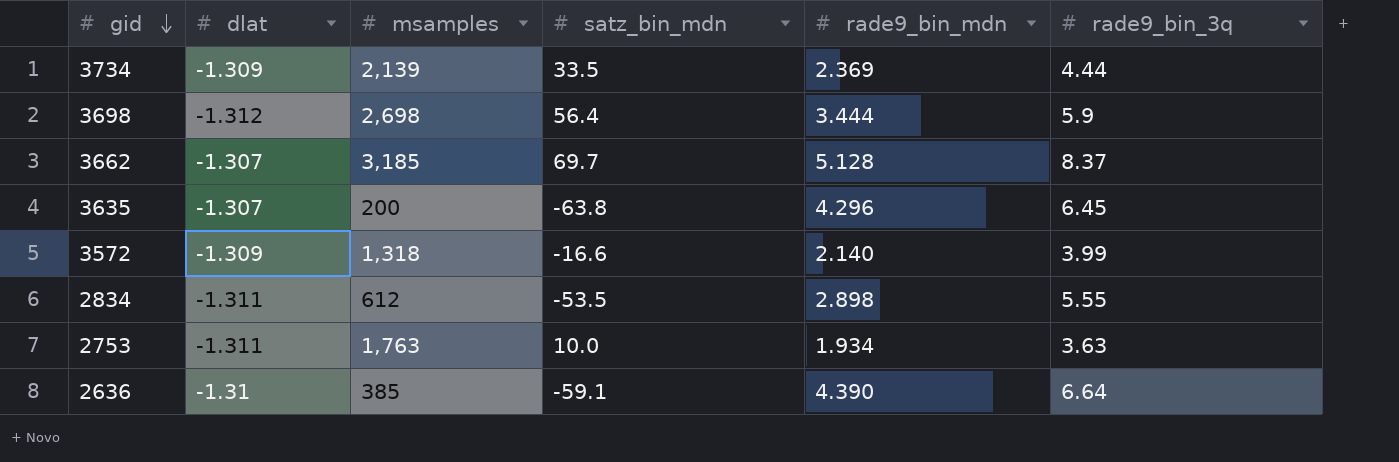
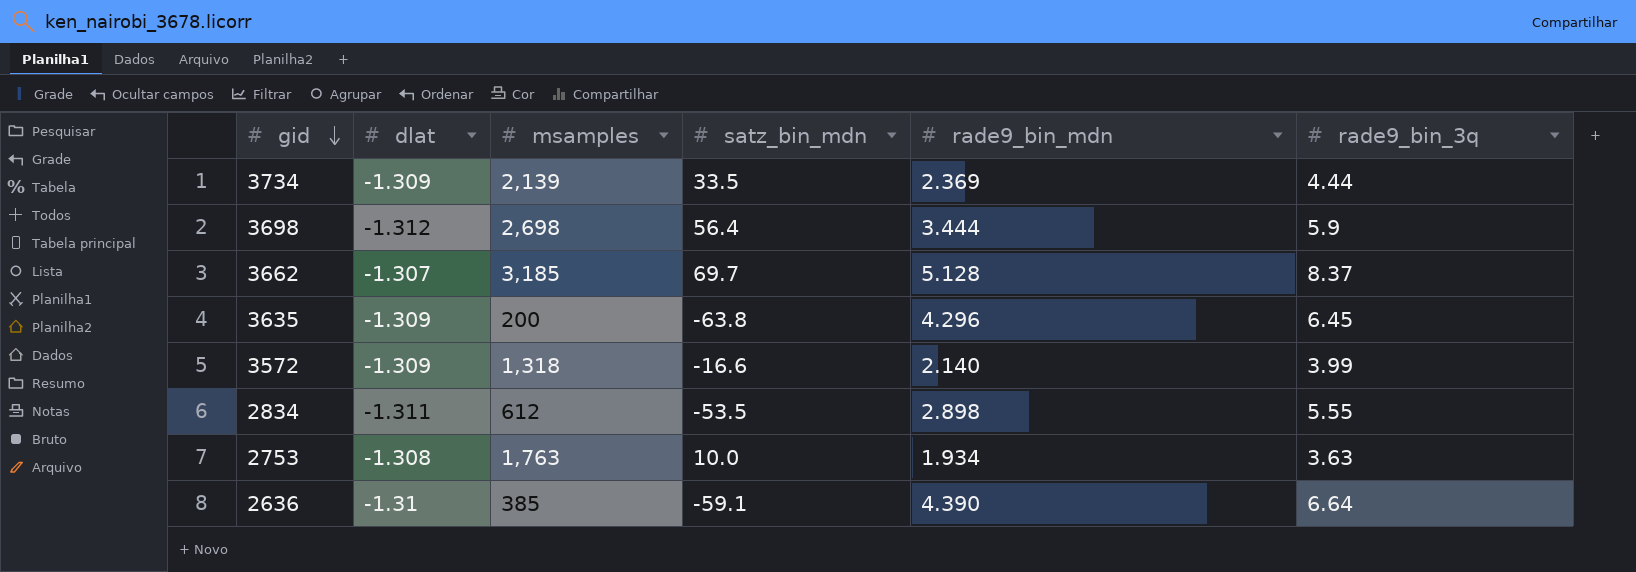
3635 | dlat: -1.307 -> -1.309
2753 | dlat: -1.311 -> -1.308

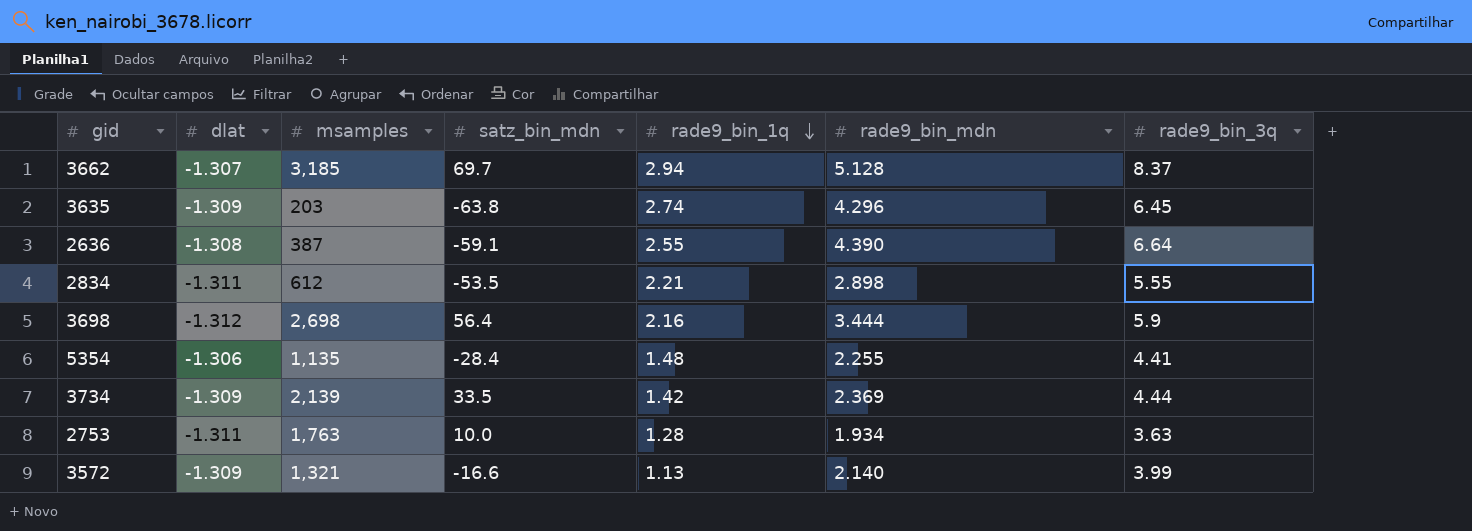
row order: gid descending -> rade9_bin_1q descending
column rade9_bin_1q | position: none -> 5
3635 | msamples: 200 -> 203
2636 | dlat: -1.31 -> -1.308
2636 | msamples: 385 -> 387
row 5354: none -> -1.306 | 1,135 | -28.4 | 1.48 | 2.255 | 4.41
2753 | dlat: -1.308 -> -1.311
3572 | msamples: 1,318 -> 1,321

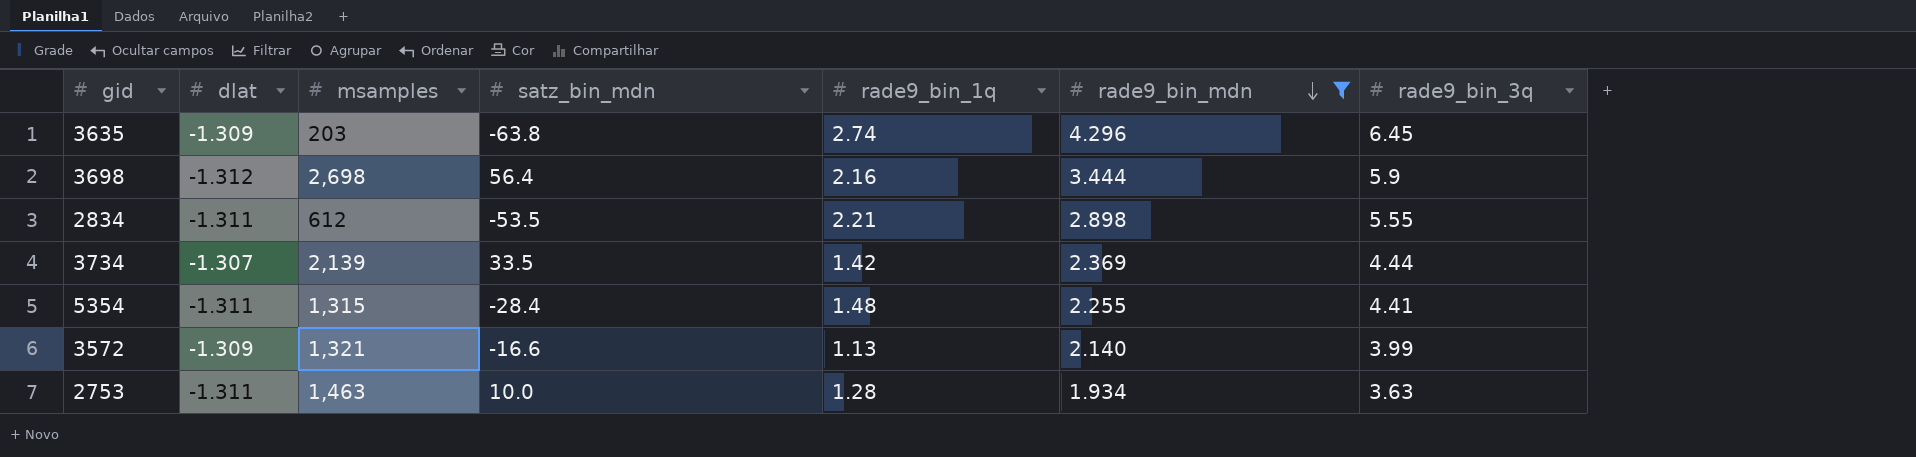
filter: none -> rade9_bin_mdn <= 4.296
row order: rade9_bin_1q descending -> rade9_bin_mdn descending
3734 | dlat: -1.309 -> -1.307
5354 | dlat: -1.306 -> -1.311
5354 | msamples: 1,135 -> 1,315
2753 | msamples: 1,763 -> 1,463

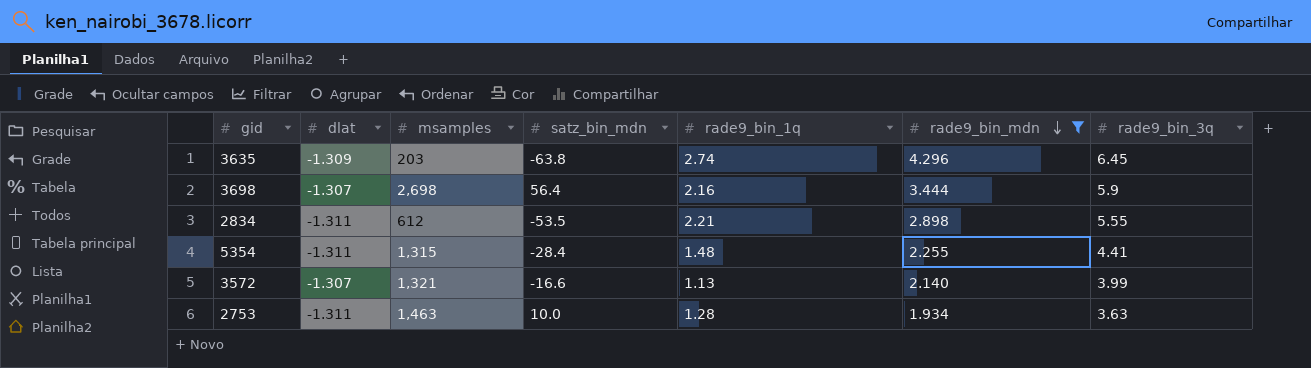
row 3734: -1.307 | 2,139 | 33.5 | 1.42 | 2.369 | 4.44 -> none
3698 | dlat: -1.312 -> -1.307
3572 | dlat: -1.309 -> -1.307

